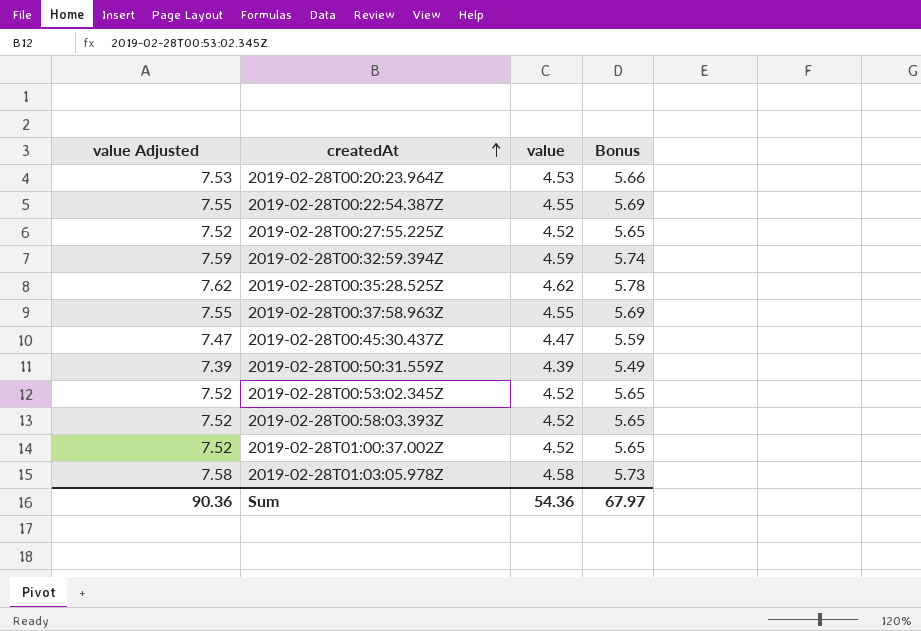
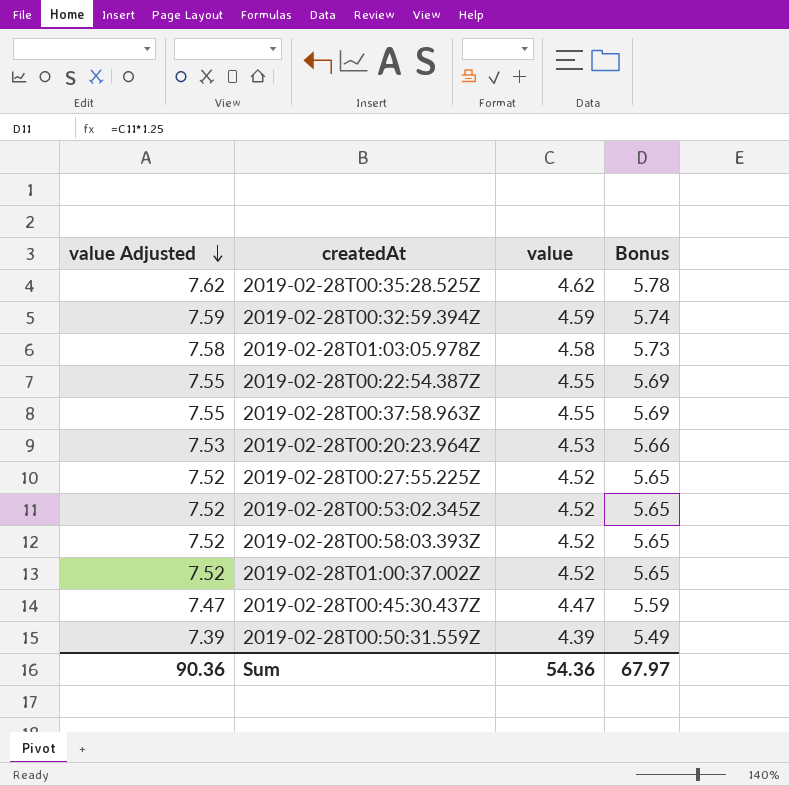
row order: createdAt ascending -> value Adjusted descending

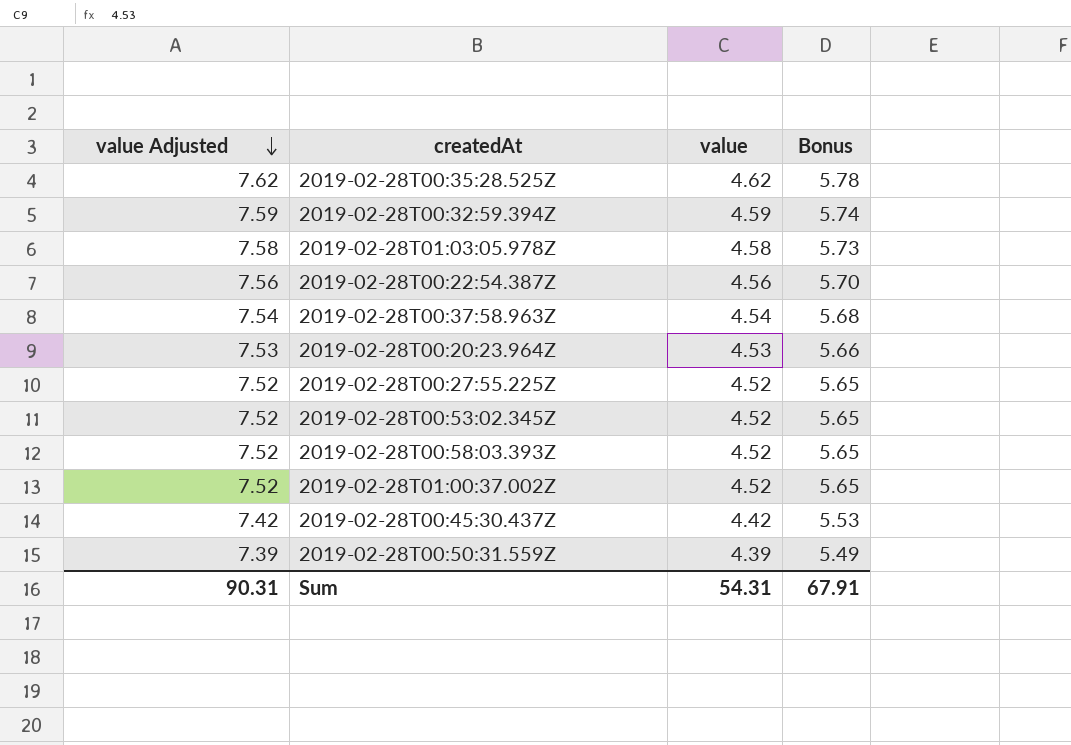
2019-02-28T00:22:54.387Z | value Adjusted: 7.55 -> 7.56
2019-02-28T00:22:54.387Z | value: 4.55 -> 4.56
2019-02-28T00:22:54.387Z | Bonus: 5.69 -> 5.70
2019-02-28T00:37:58.963Z | value Adjusted: 7.55 -> 7.54
2019-02-28T00:37:58.963Z | value: 4.55 -> 4.54
2019-02-28T00:37:58.963Z | Bonus: 5.69 -> 5.68
2019-02-28T00:45:30.437Z | value Adjusted: 7.47 -> 7.42
2019-02-28T00:45:30.437Z | value: 4.47 -> 4.42
2019-02-28T00:45:30.437Z | Bonus: 5.59 -> 5.53
Sum | value Adjusted: 90.36 -> 90.31
Sum | value: 54.36 -> 54.31
Sum | Bonus: 67.97 -> 67.91

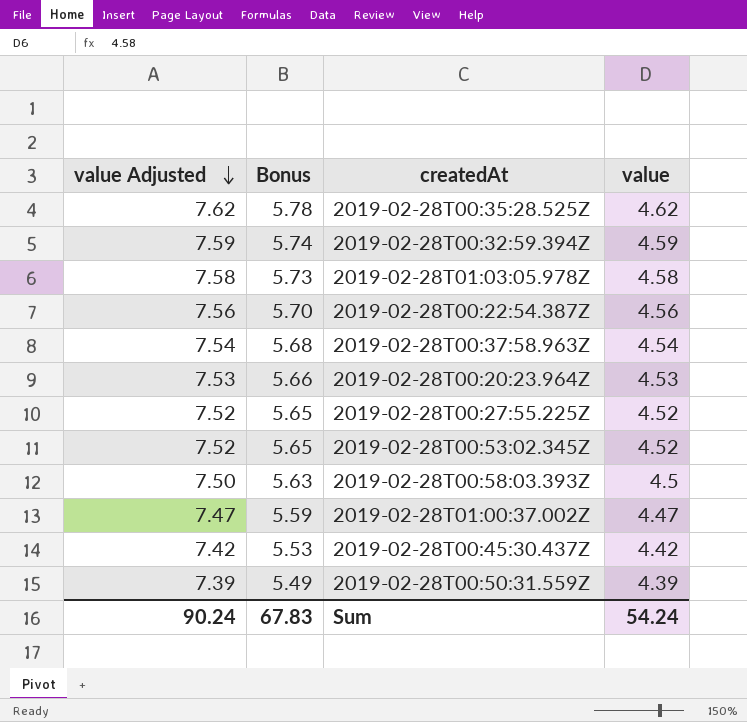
column Bonus | position: 4 -> 2
2019-02-28T00:58:03.393Z | value Adjusted: 7.52 -> 7.50
2019-02-28T00:58:03.393Z | Bonus: 5.65 -> 5.63
2019-02-28T00:58:03.393Z | value: 4.52 -> 4.5
2019-02-28T01:00:37.002Z | value Adjusted: 7.52 -> 7.47
2019-02-28T01:00:37.002Z | Bonus: 5.65 -> 5.59
2019-02-28T01:00:37.002Z | value: 4.52 -> 4.47
Sum | value Adjusted: 90.31 -> 90.24
Sum | Bonus: 67.91 -> 67.83
Sum | value: 54.31 -> 54.24

